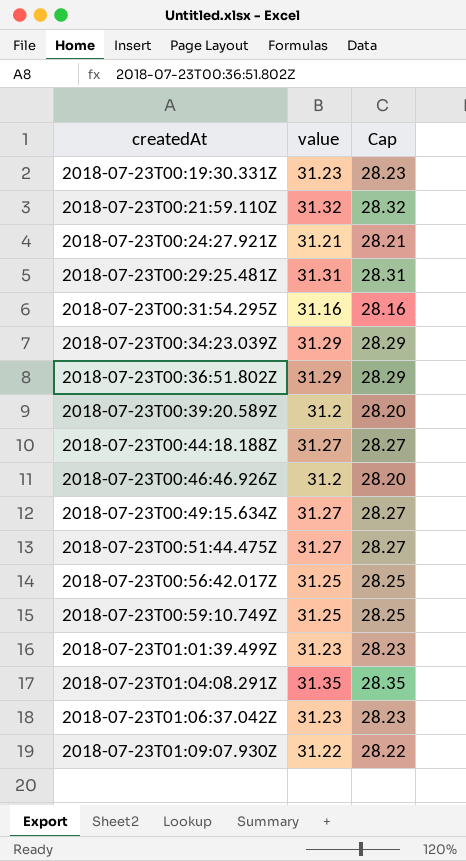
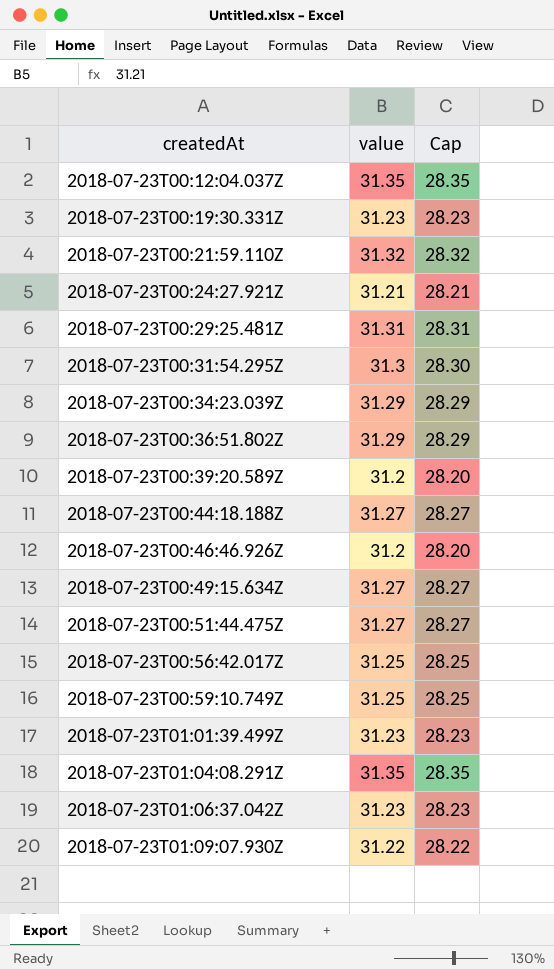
row 2018-07-23T00:12:04.037Z: none -> 31.35 | 28.35
2018-07-23T00:31:54.295Z | value: 31.16 -> 31.3
2018-07-23T00:31:54.295Z | Cap: 28.16 -> 28.30

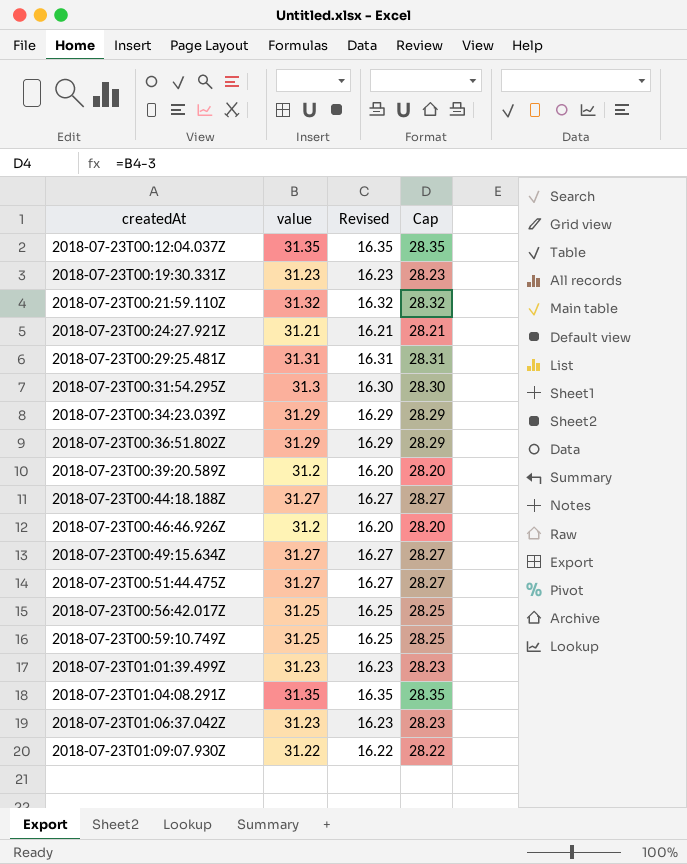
column Revised | formula: none -> [value] - 15

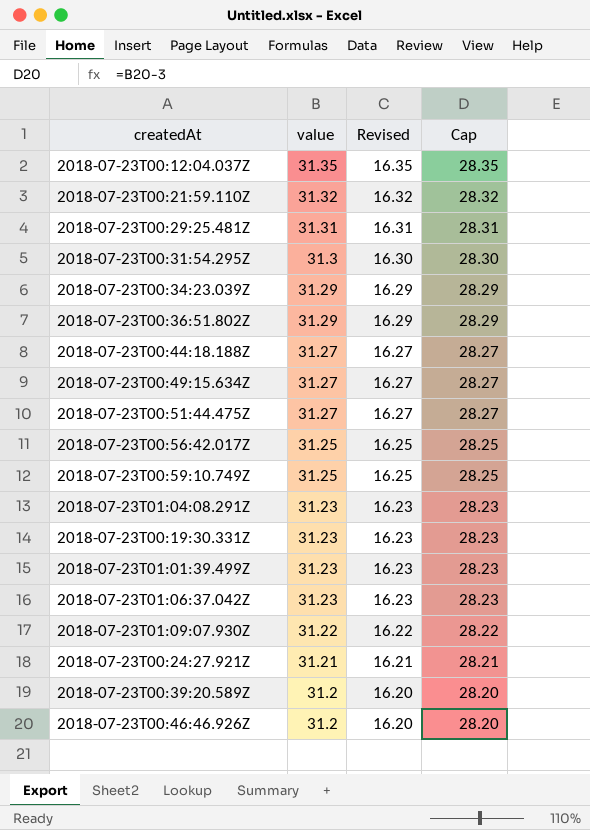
row order: createdAt ascending -> value descending
2018-07-23T01:04:08.291Z | value: 31.35 -> 31.23
2018-07-23T01:04:08.291Z | Revised: 16.35 -> 16.23
2018-07-23T01:04:08.291Z | Cap: 28.35 -> 28.23

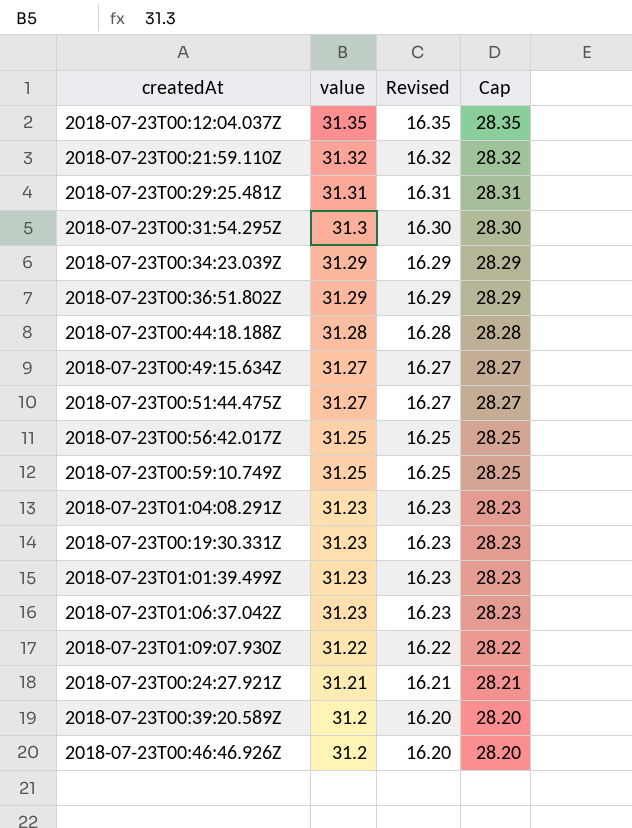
2018-07-23T00:44:18.188Z | value: 31.27 -> 31.28
2018-07-23T00:44:18.188Z | Revised: 16.27 -> 16.28
2018-07-23T00:44:18.188Z | Cap: 28.27 -> 28.28

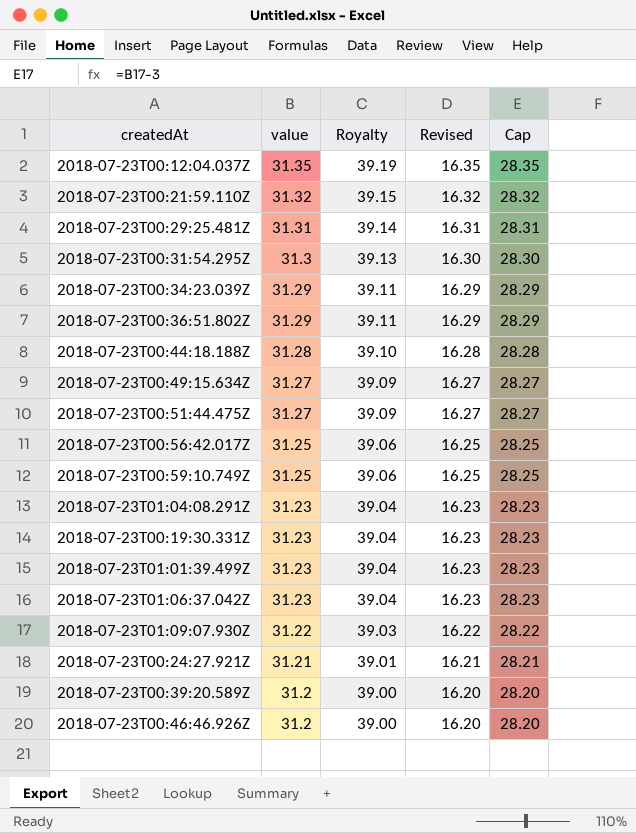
column Royalty | formula: none -> [value] * 1.25

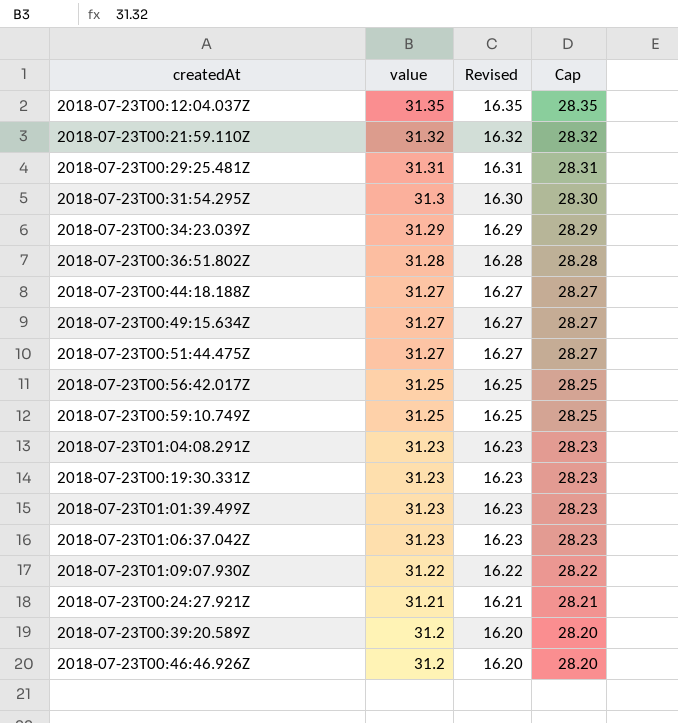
column Royalty | formula: [value] * 1.25 -> none
2018-07-23T00:36:51.802Z | value: 31.29 -> 31.28
2018-07-23T00:36:51.802Z | Revised: 16.29 -> 16.28
2018-07-23T00:36:51.802Z | Cap: 28.29 -> 28.28
2018-07-23T00:44:18.188Z | value: 31.28 -> 31.27
2018-07-23T00:44:18.188Z | Revised: 16.28 -> 16.27
2018-07-23T00:44:18.188Z | Cap: 28.28 -> 28.27

